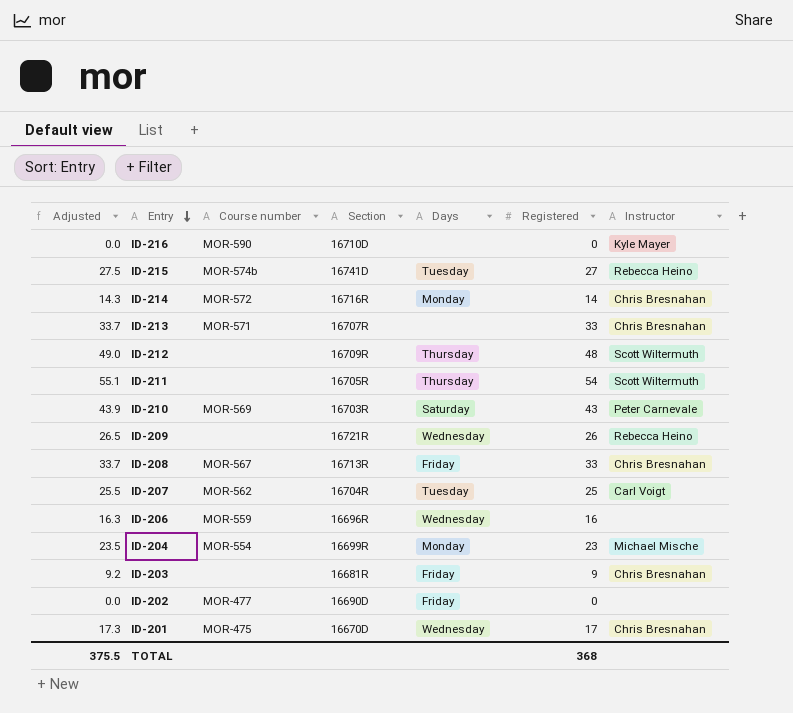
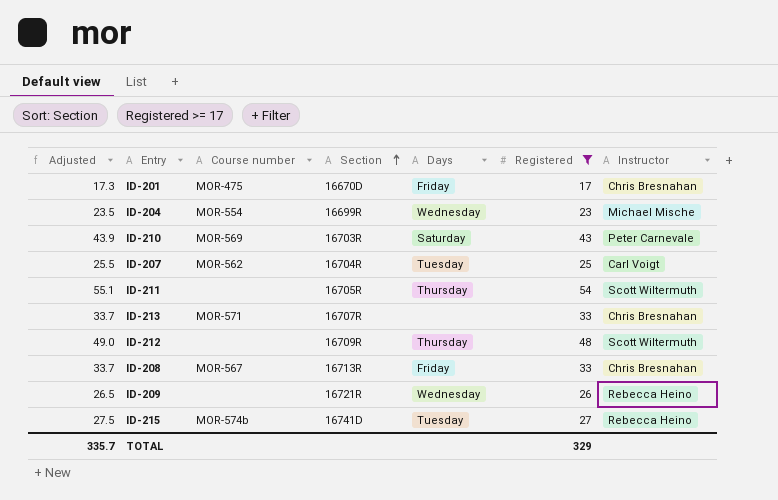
filter: none -> Registered >= 17
row order: Entry descending -> Section ascending
ID-201 | Days: Wednesday -> Friday
ID-204 | Days: Monday -> Wednesday
TOTAL | Adjusted: 375.5 -> 335.7
TOTAL | Registered: 368 -> 329

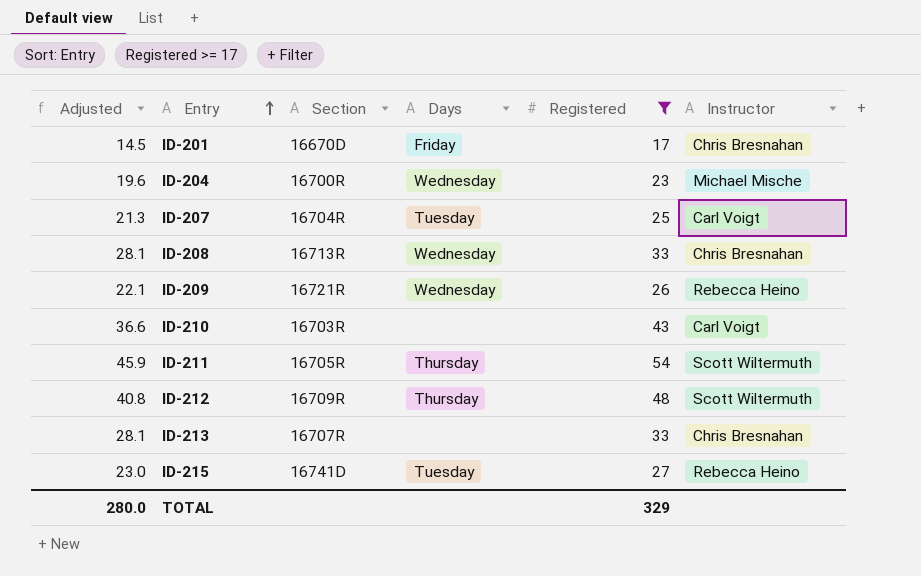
row order: Section ascending -> Entry ascending
column Course number | position: 3 -> none
column Adjusted | formula: [Registered] * 1.02 -> [Registered] * 0.85
ID-204 | Section: 16699R -> 16700R
ID-208 | Days: Friday -> Wednesday
ID-210 | Days: Saturday -> none
ID-210 | Instructor: Peter Carnevale -> Carl Voigt
TOTAL | Adjusted: 335.7 -> 280.0

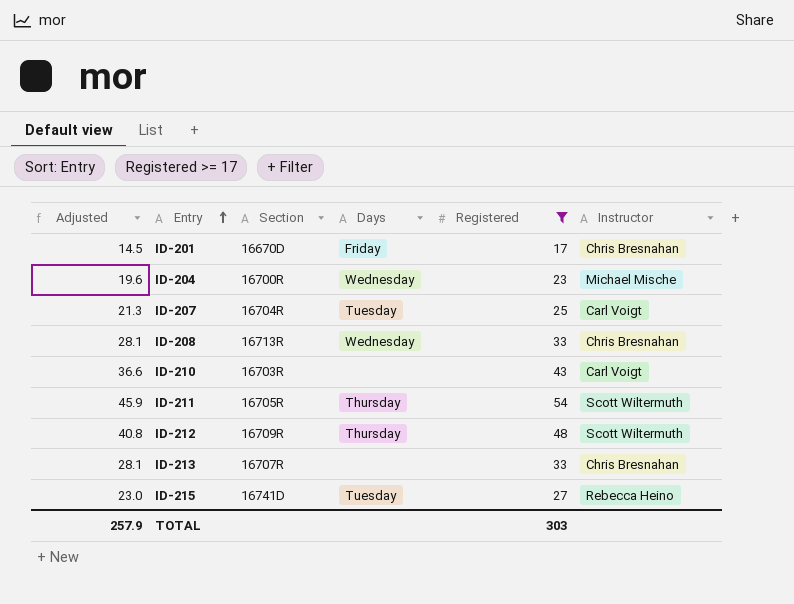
row ID-209: 22.1 | 16721R | Wednesday | 26 | Rebecca Heino -> none
TOTAL | Adjusted: 280.0 -> 257.9
TOTAL | Registered: 329 -> 303

